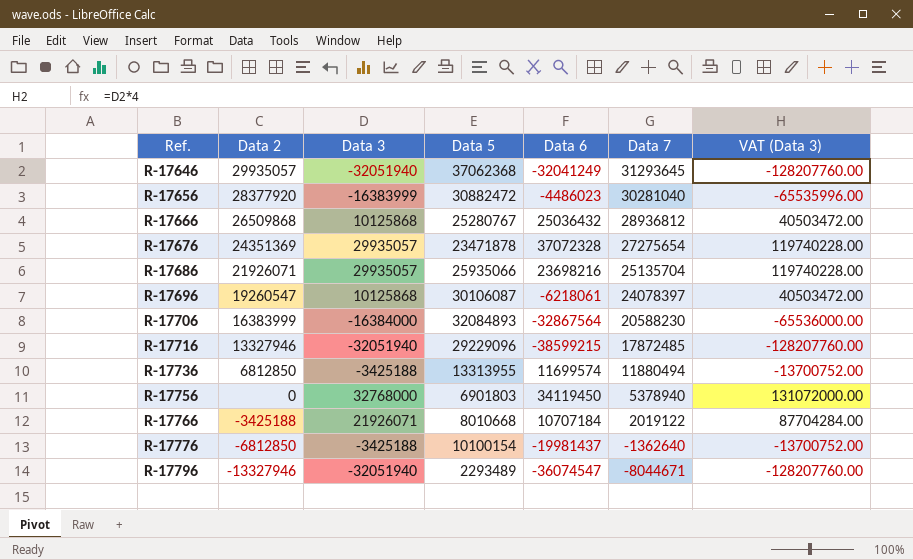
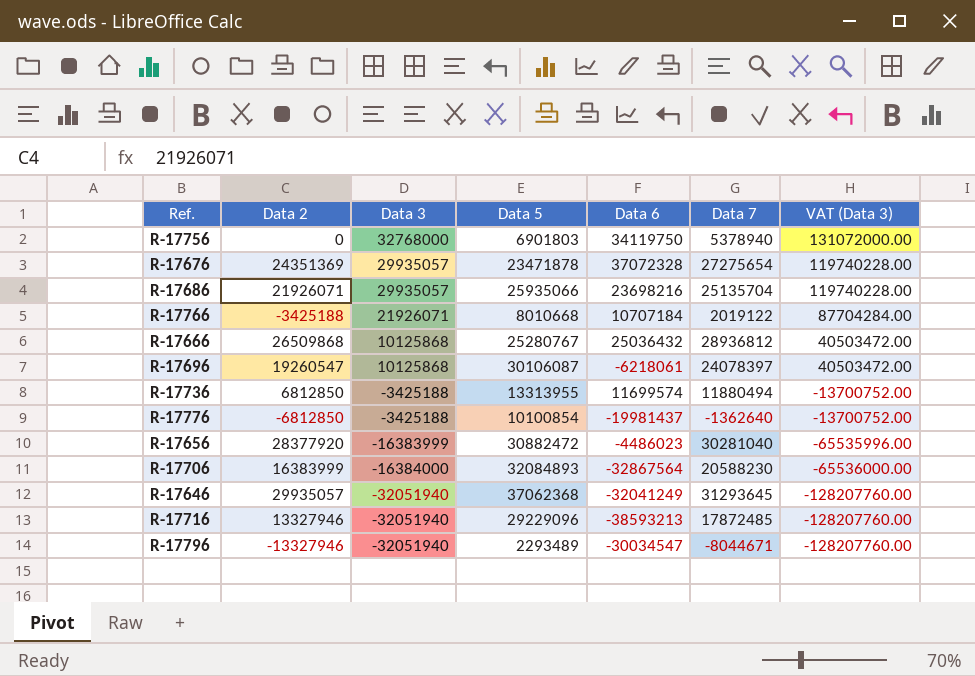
row order: Ref. ascending -> Data 3 descending
R-17756 | Data 6: 34119450 -> 34119750
R-17776 | Data 5: 10100154 -> 10100854
R-17716 | Data 6: -38599215 -> -38593213
R-17796 | Data 6: -36074547 -> -30034547

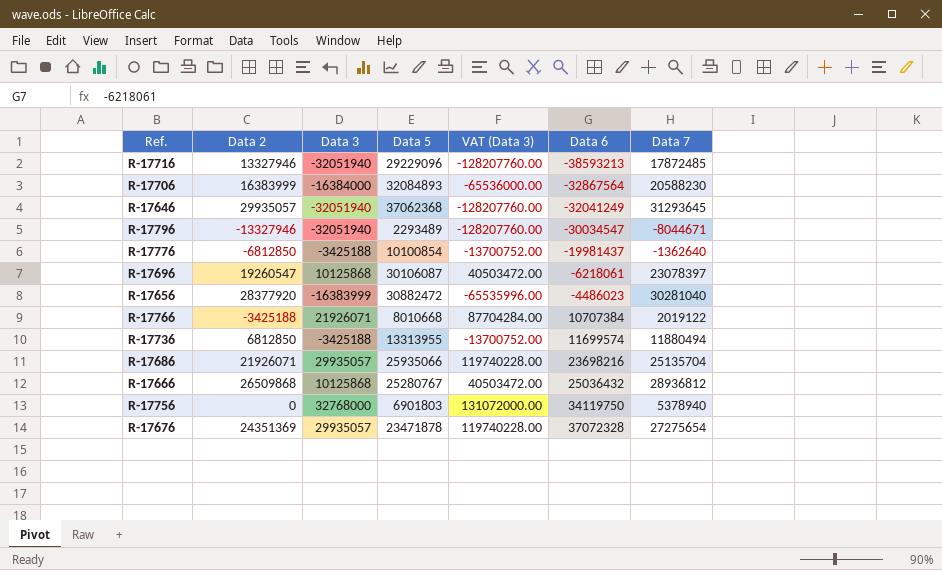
row order: Data 3 descending -> Data 6 ascending
column VAT (Data 3) | position: 7 -> 5
R-17696 | Data 7: 24078397 -> 23078397
R-17766 | Data 6: 10707184 -> 10707384

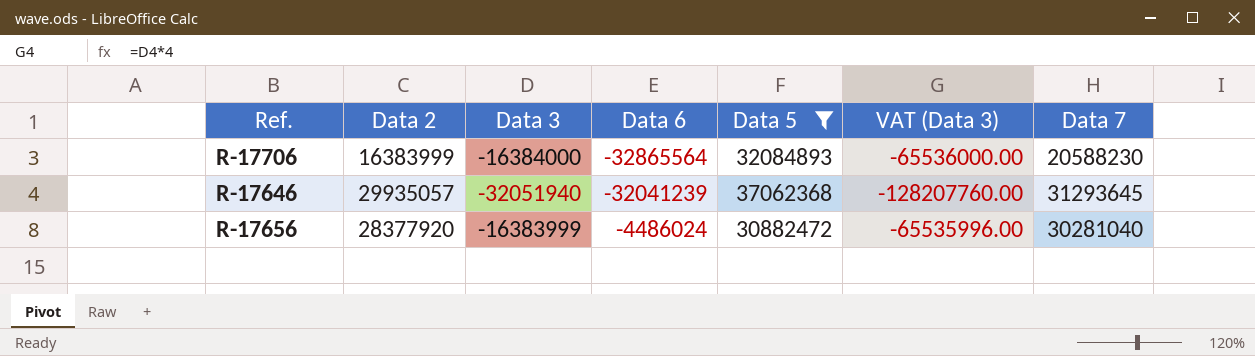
filter: none -> Data 5 >= 30882472
column Data 6 | position: 6 -> 4
R-17706 | Data 6: -32867564 -> -32865564
R-17646 | Data 6: -32041249 -> -32041239
R-17656 | Data 6: -4486023 -> -4486024

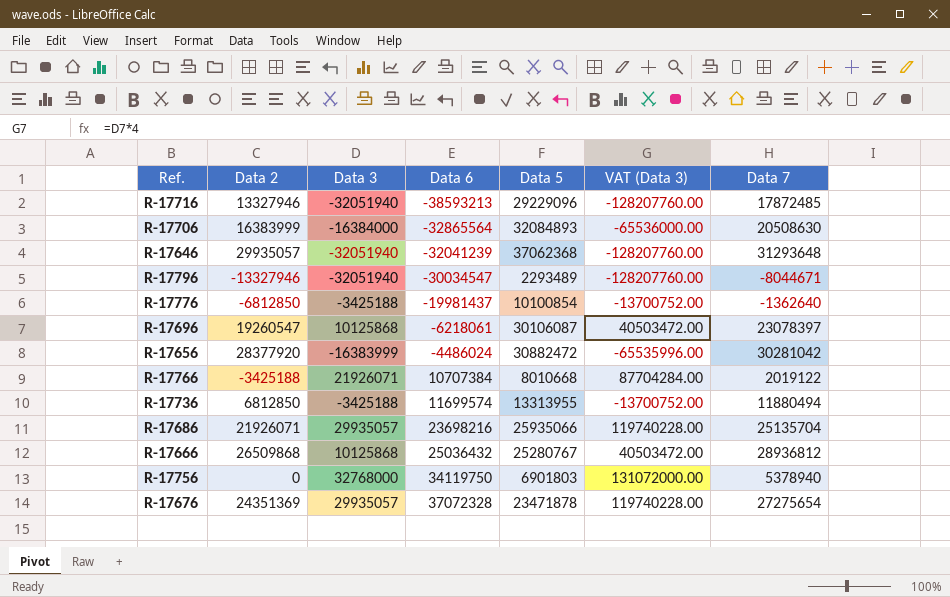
filter: Data 5 >= 30882472 -> none
R-17706 | Data 7: 20588230 -> 20508630
R-17646 | Data 7: 31293645 -> 31293648
R-17656 | Data 7: 30281040 -> 30281042

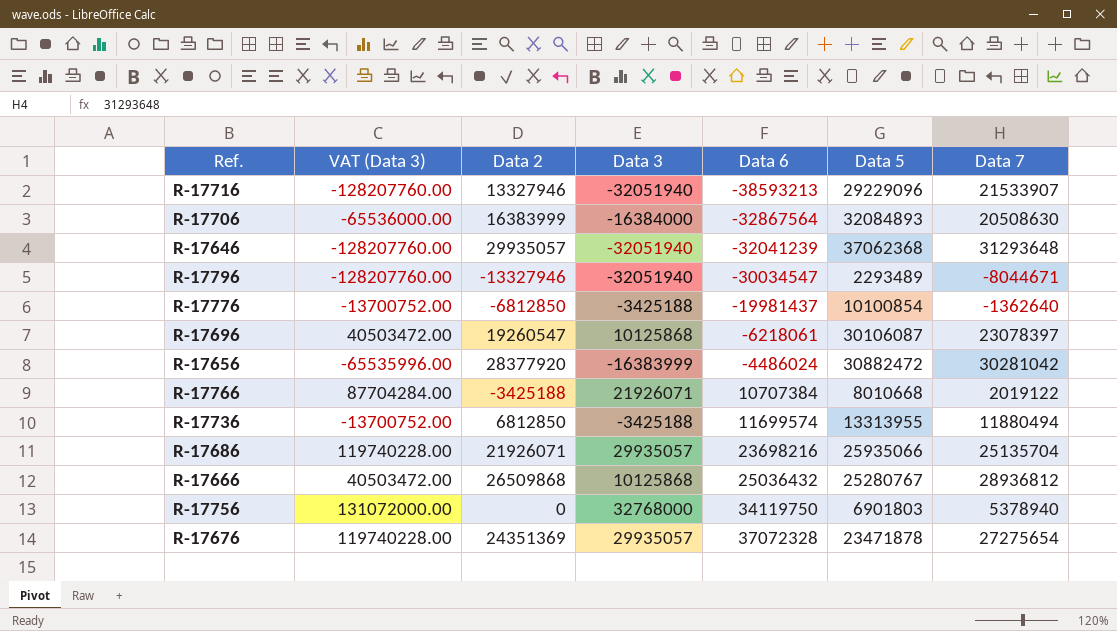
column VAT (Data 3) | position: 6 -> 2
R-17716 | Data 7: 17872485 -> 21533907
R-17706 | Data 6: -32865564 -> -32867564

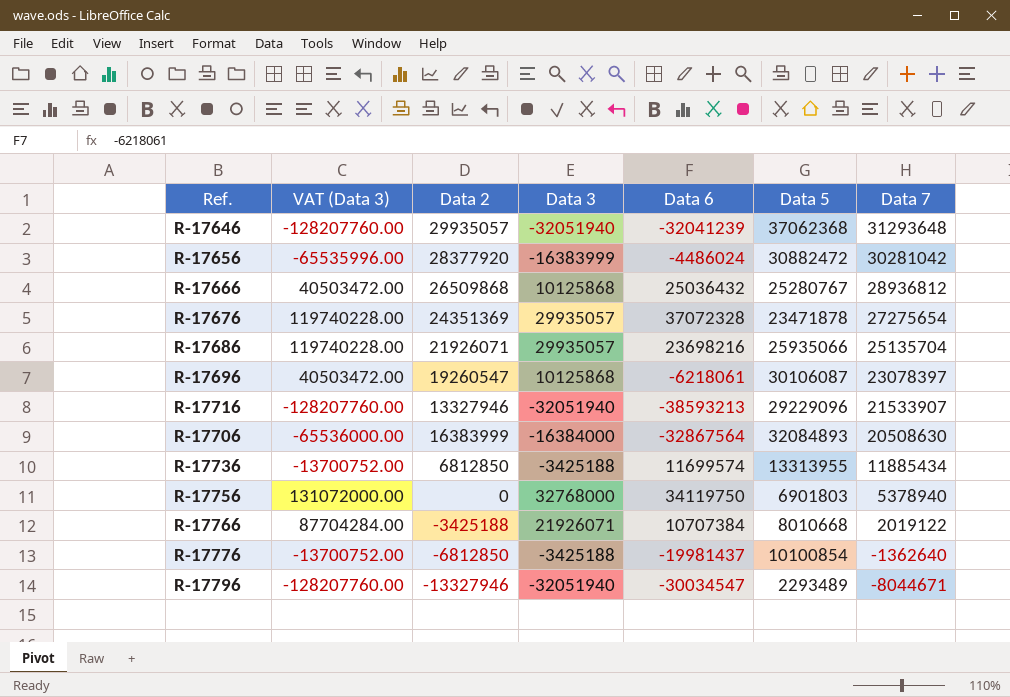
row order: Data 6 ascending -> Data 7 descending
R-17736 | Data 7: 11880494 -> 11885434

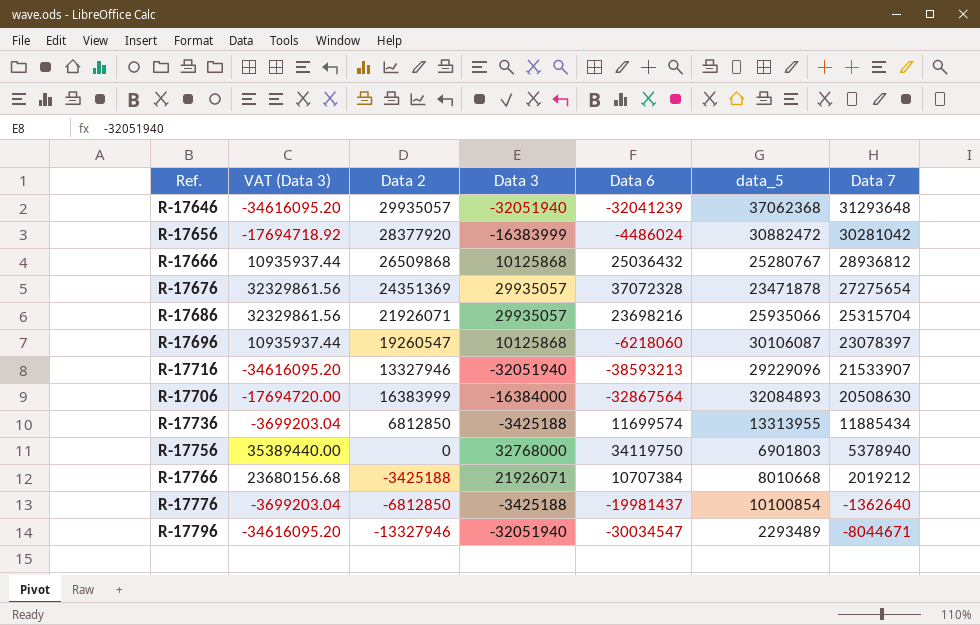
column VAT (Data 3) | formula: [Data 3] * 4 -> [Data 3] * 1.08
column name: Data 5 -> data_5
R-17686 | Data 7: 25135704 -> 25315704
R-17696 | Data 6: -6218061 -> -6218060
R-17766 | Data 7: 2019122 -> 2019212

